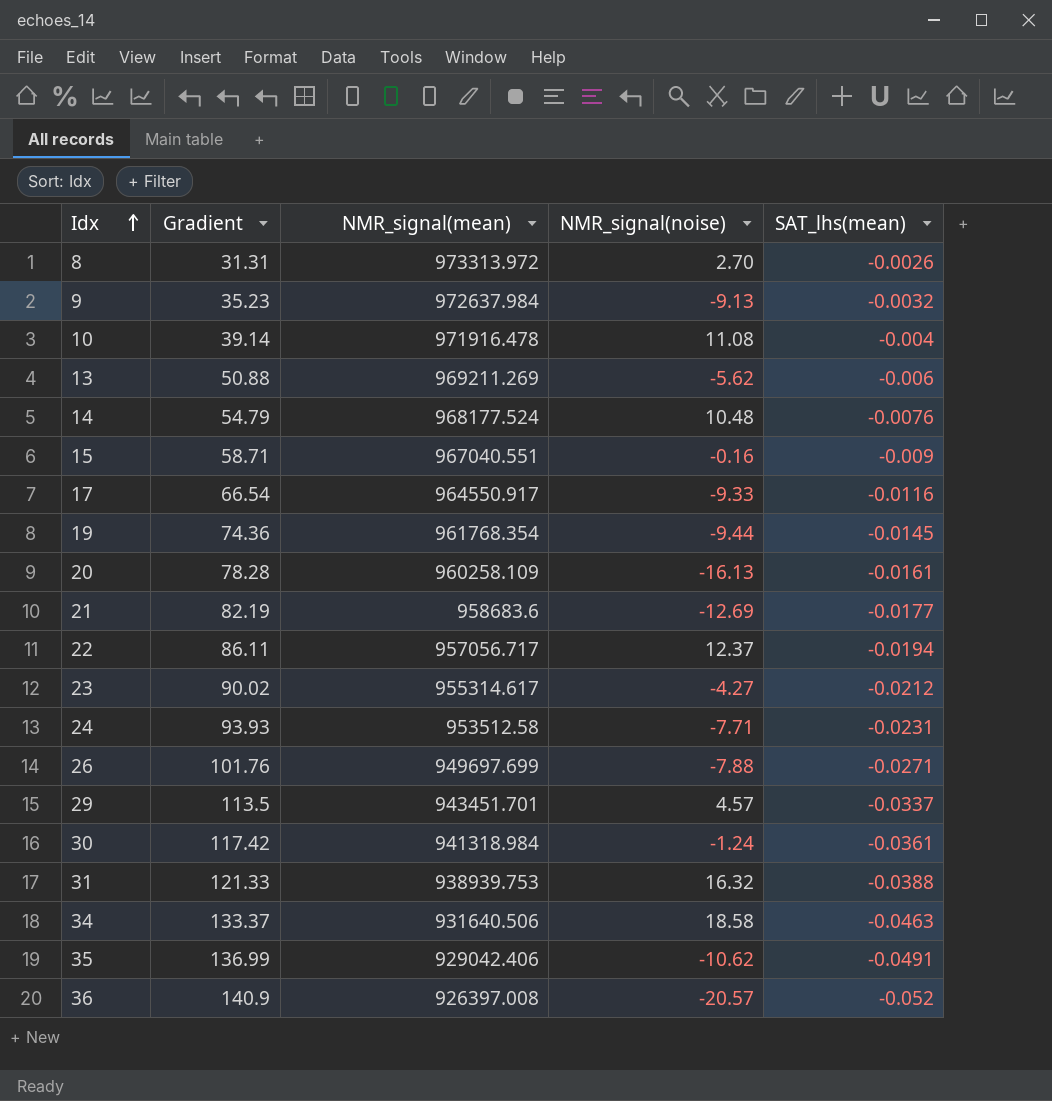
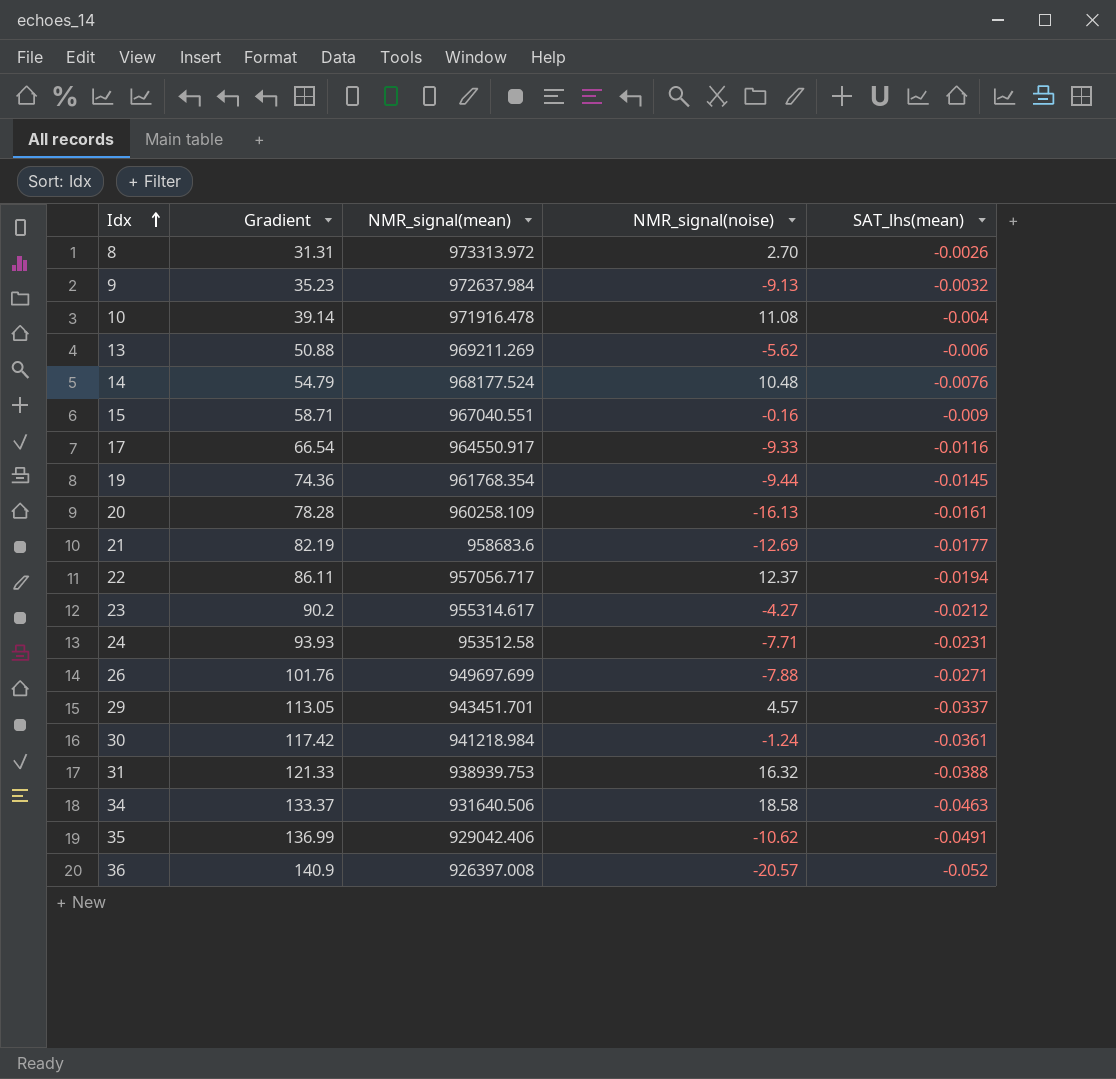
23 | Gradient: 90.02 -> 90.2
29 | Gradient: 113.5 -> 113.05
30 | NMR_signal(mean): 941318.984 -> 941218.984

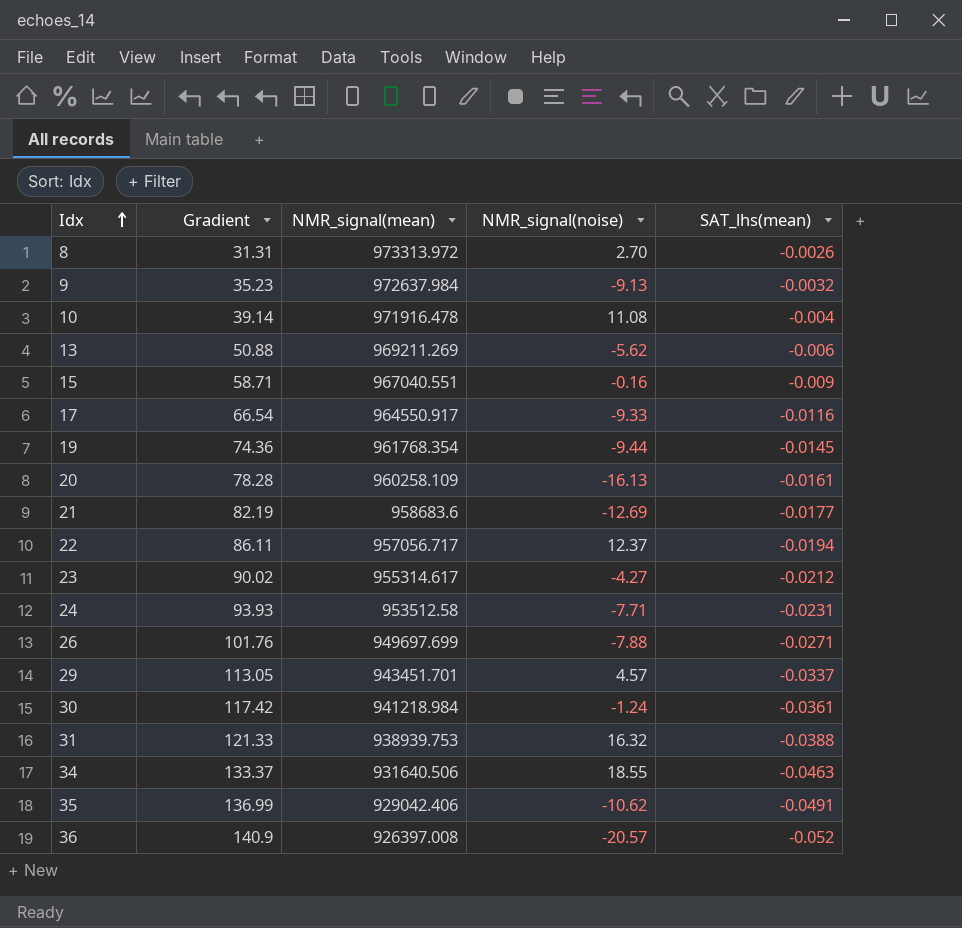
row 14: 54.79 | 968177.524 | 10.48 | -0.0076 -> none
23 | Gradient: 90.2 -> 90.02
34 | NMR_signal(noise): 18.58 -> 18.55

